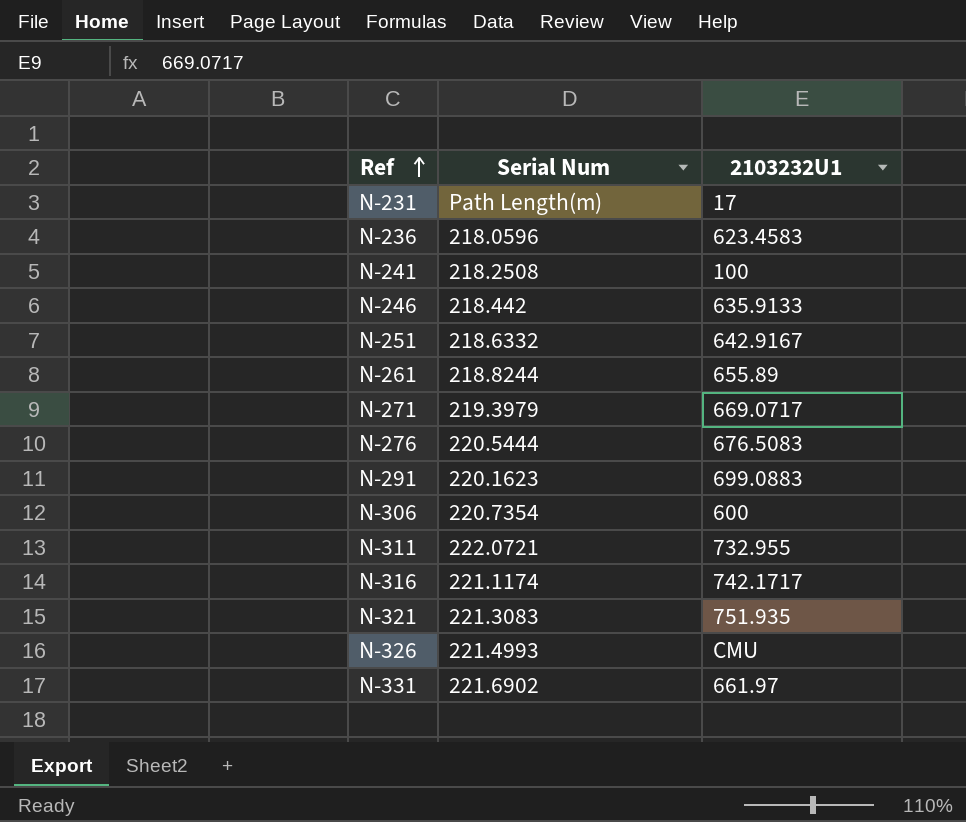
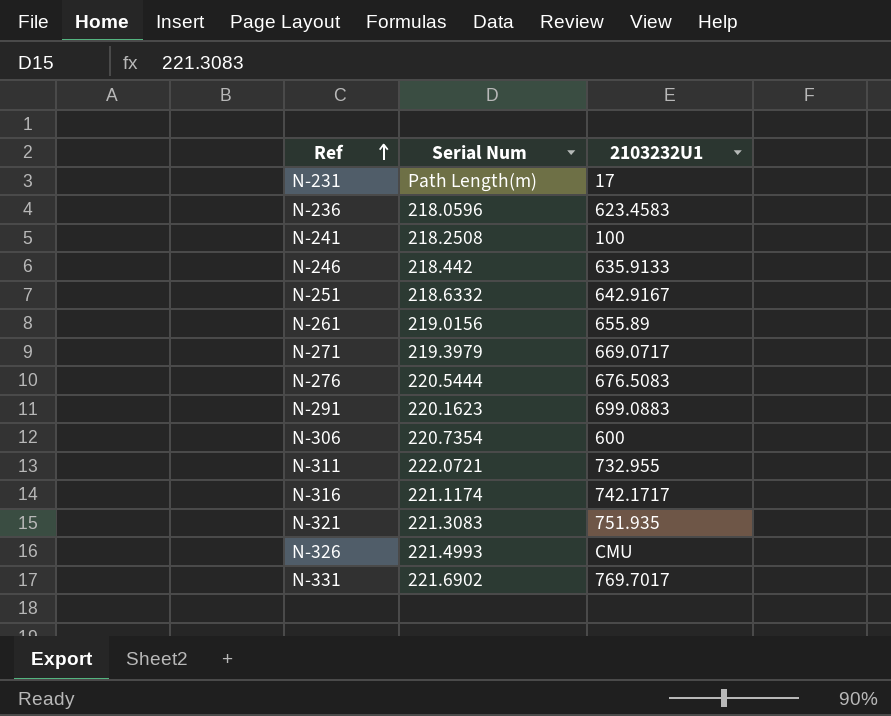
N-261 | Serial Num: 218.8244 -> 219.0156
N-331 | 2103232U1: 661.97 -> 769.7017

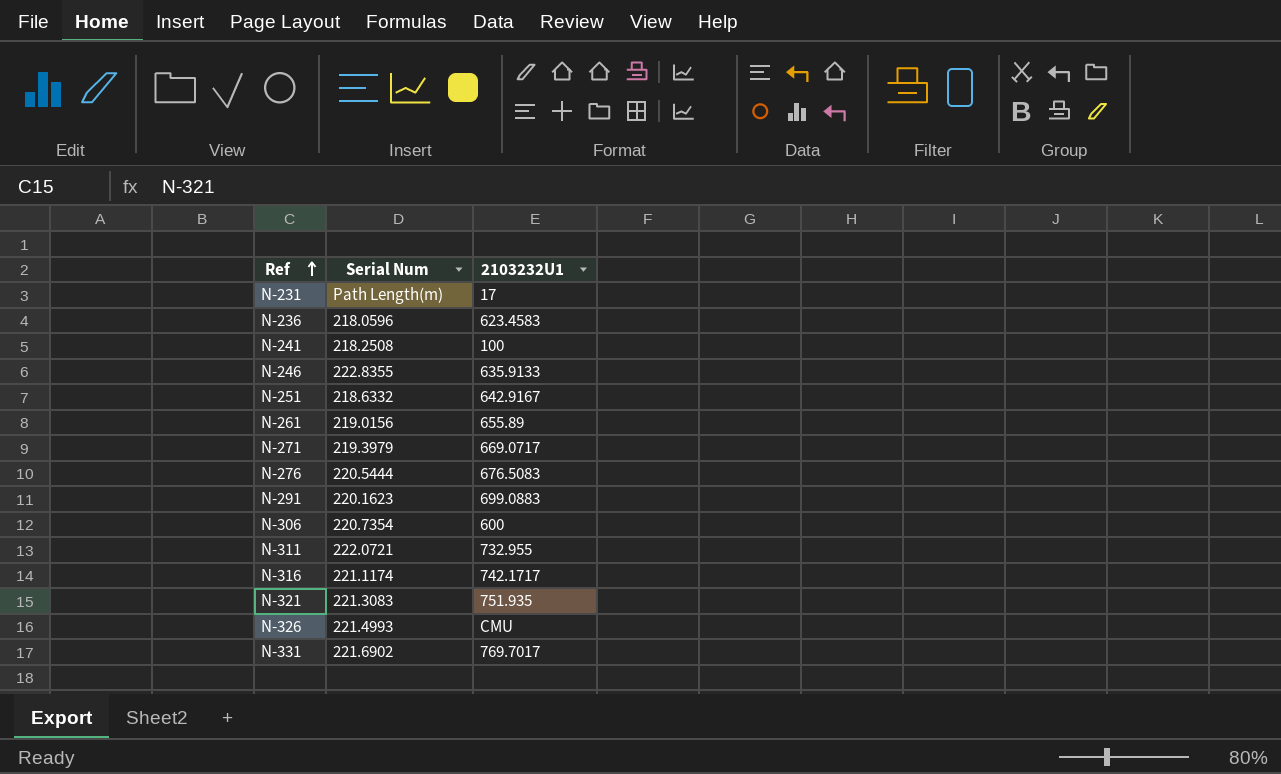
N-246 | Serial Num: 218.442 -> 222.8355

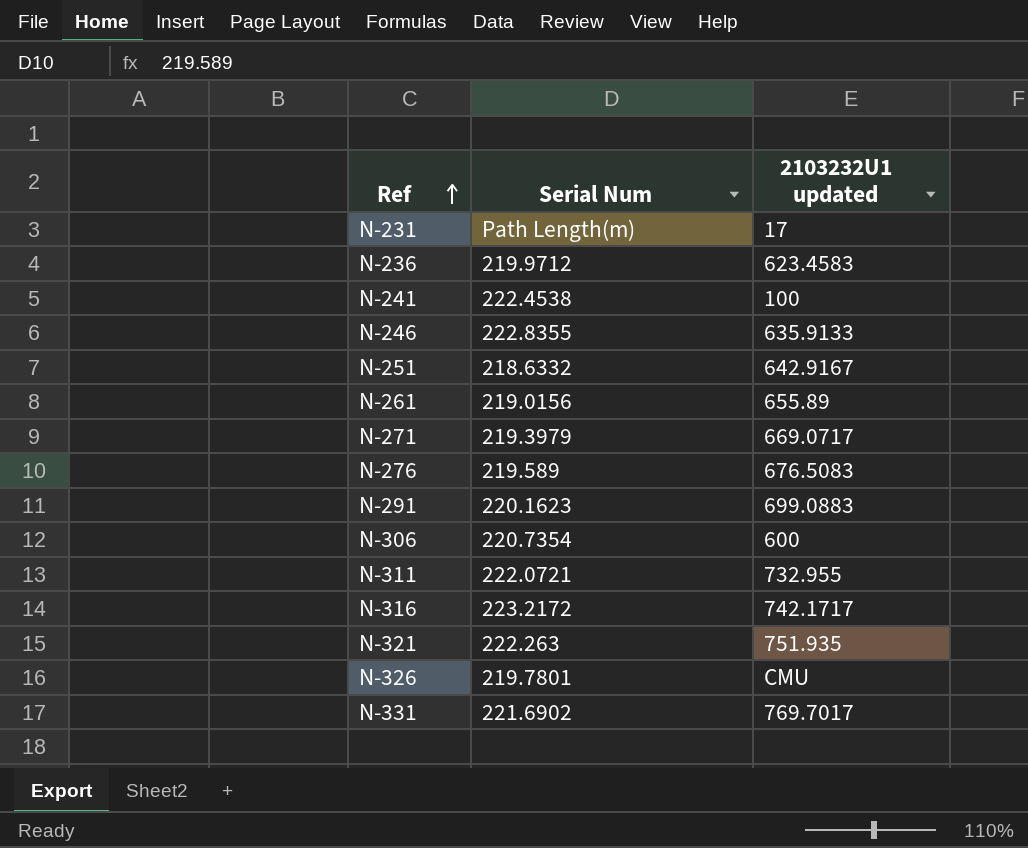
column name: 2103232U1 -> 2103232U1 updated
N-236 | Serial Num: 218.0596 -> 219.9712
N-241 | Serial Num: 218.2508 -> 222.4538
N-276 | Serial Num: 220.5444 -> 219.589
N-316 | Serial Num: 221.1174 -> 223.2172
N-321 | Serial Num: 221.3083 -> 222.263
N-326 | Serial Num: 221.4993 -> 219.7801

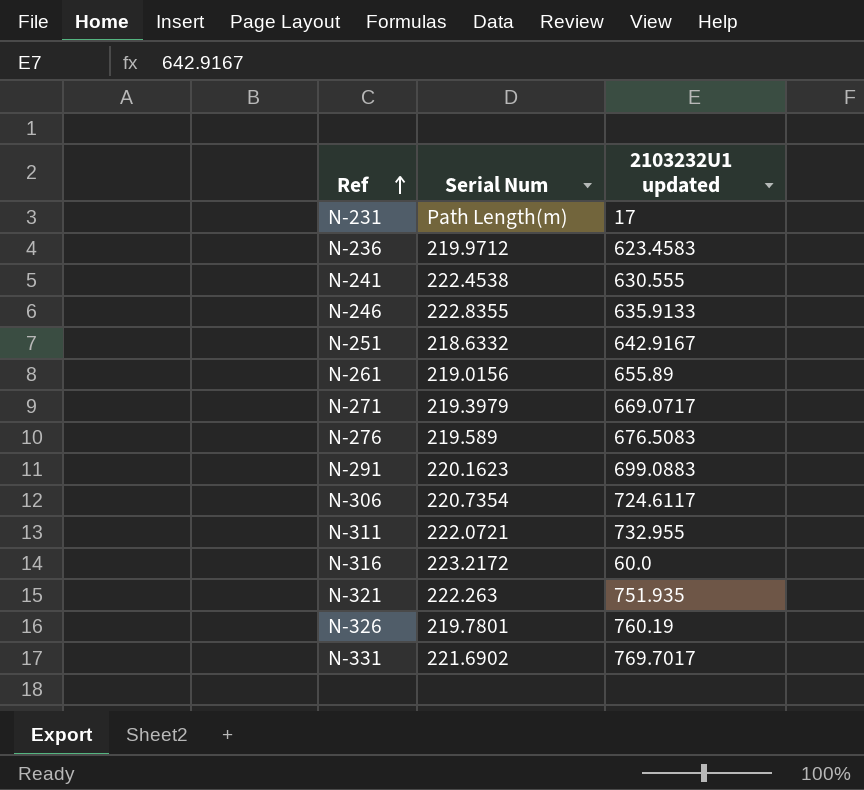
N-241 | 2103232U1 updated: 100 -> 630.555
N-306 | 2103232U1 updated: 600 -> 724.6117
N-316 | 2103232U1 updated: 742.1717 -> 60.0
N-326 | 2103232U1 updated: CMU -> 760.19

